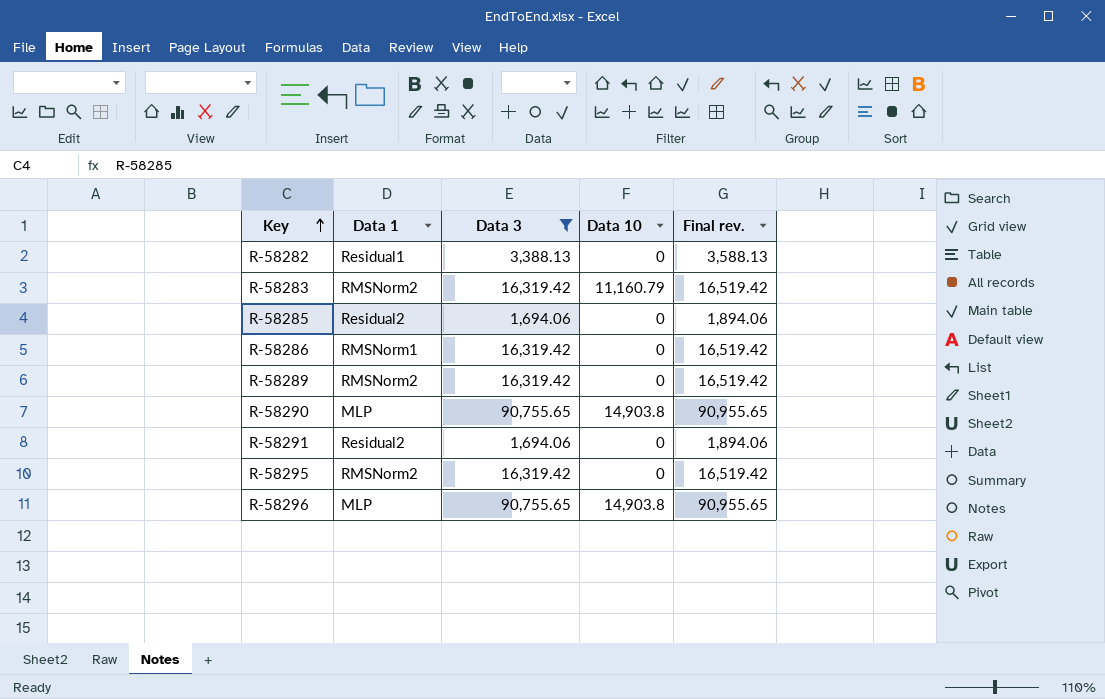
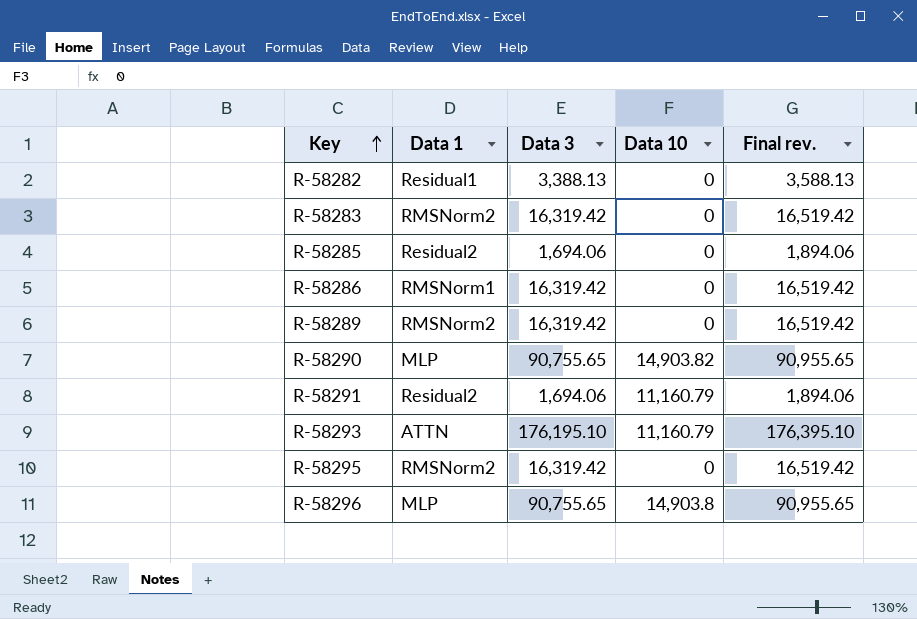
filter: Data 3 != 176,195.10 -> none
R-58283 | Data 10: 11,160.79 -> 0
R-58290 | Data 10: 14,903.8 -> 14,903.82
R-58291 | Data 10: 0 -> 11,160.79

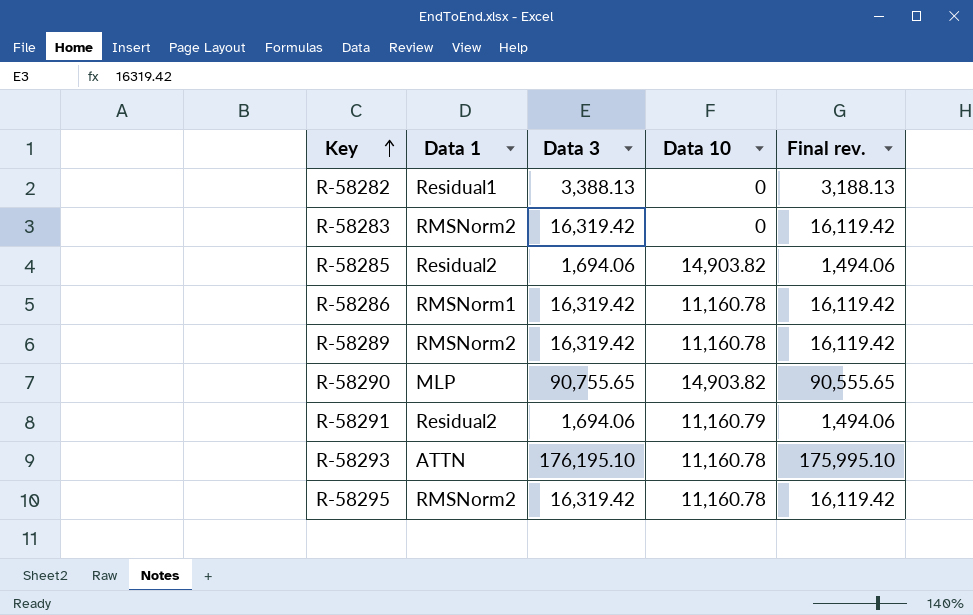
column Final rev. | formula: [Data 3] + 200 -> [Data 3] - 200
row R-58296: MLP | 90,755.65 | 14,903.8 | 90,955.65 -> none
R-58285 | Data 10: 0 -> 14,903.82
R-58286 | Data 10: 0 -> 11,160.78
R-58289 | Data 10: 0 -> 11,160.78
R-58293 | Data 10: 11,160.79 -> 11,160.78
R-58295 | Data 10: 0 -> 11,160.78

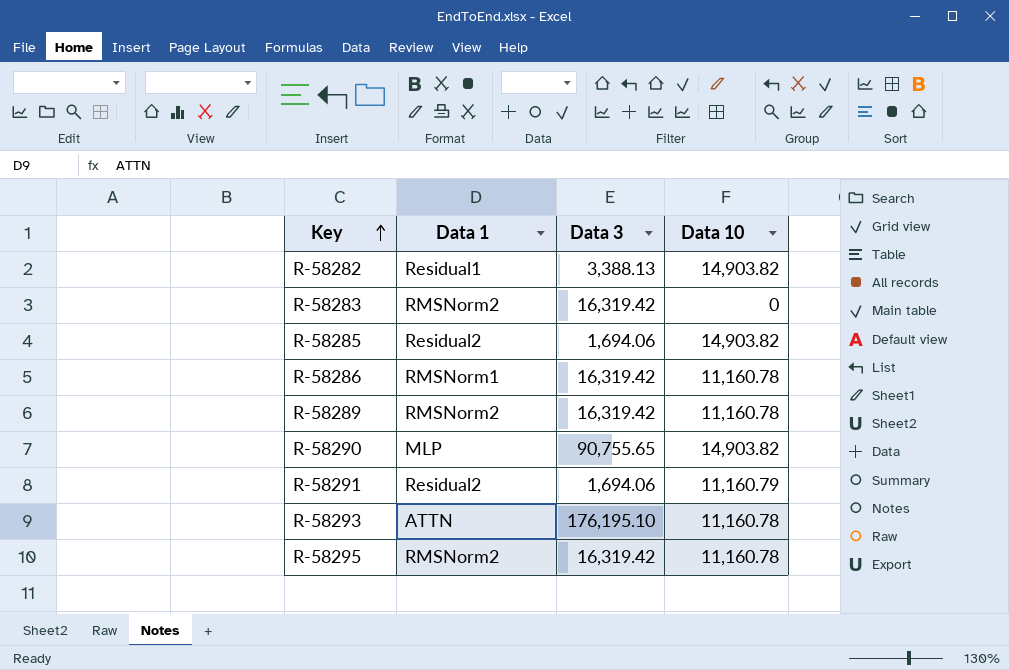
column Final rev. | formula: [Data 3] - 200 -> none
R-58282 | Data 10: 0 -> 14,903.82

